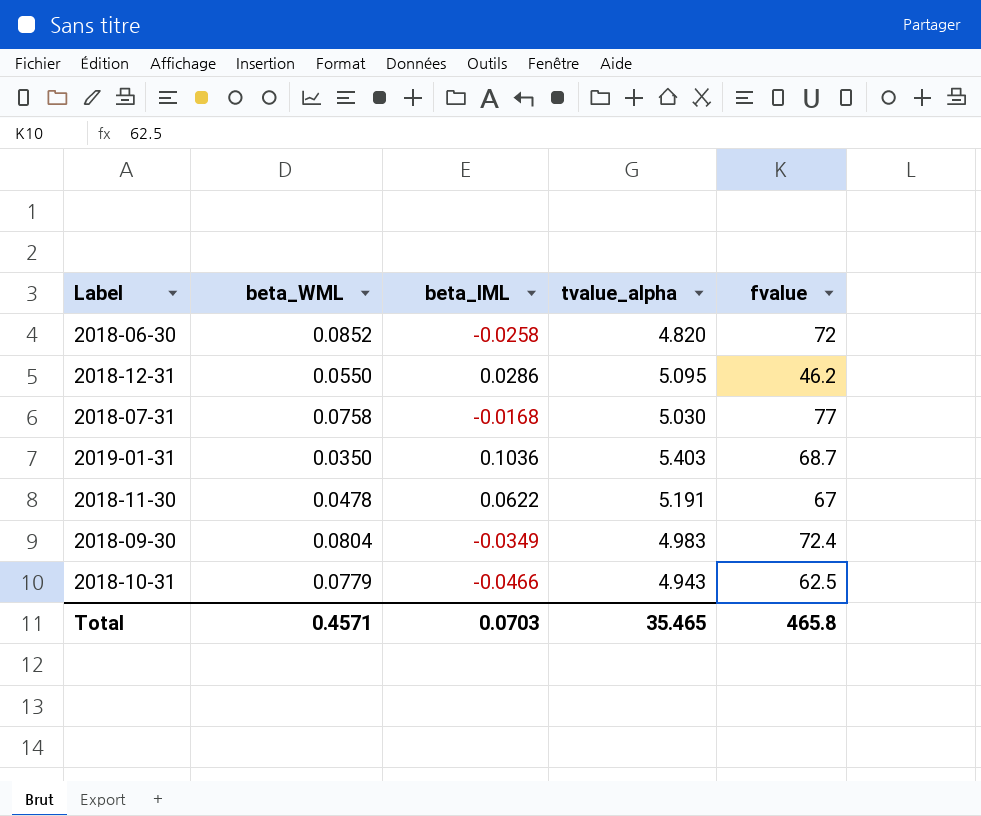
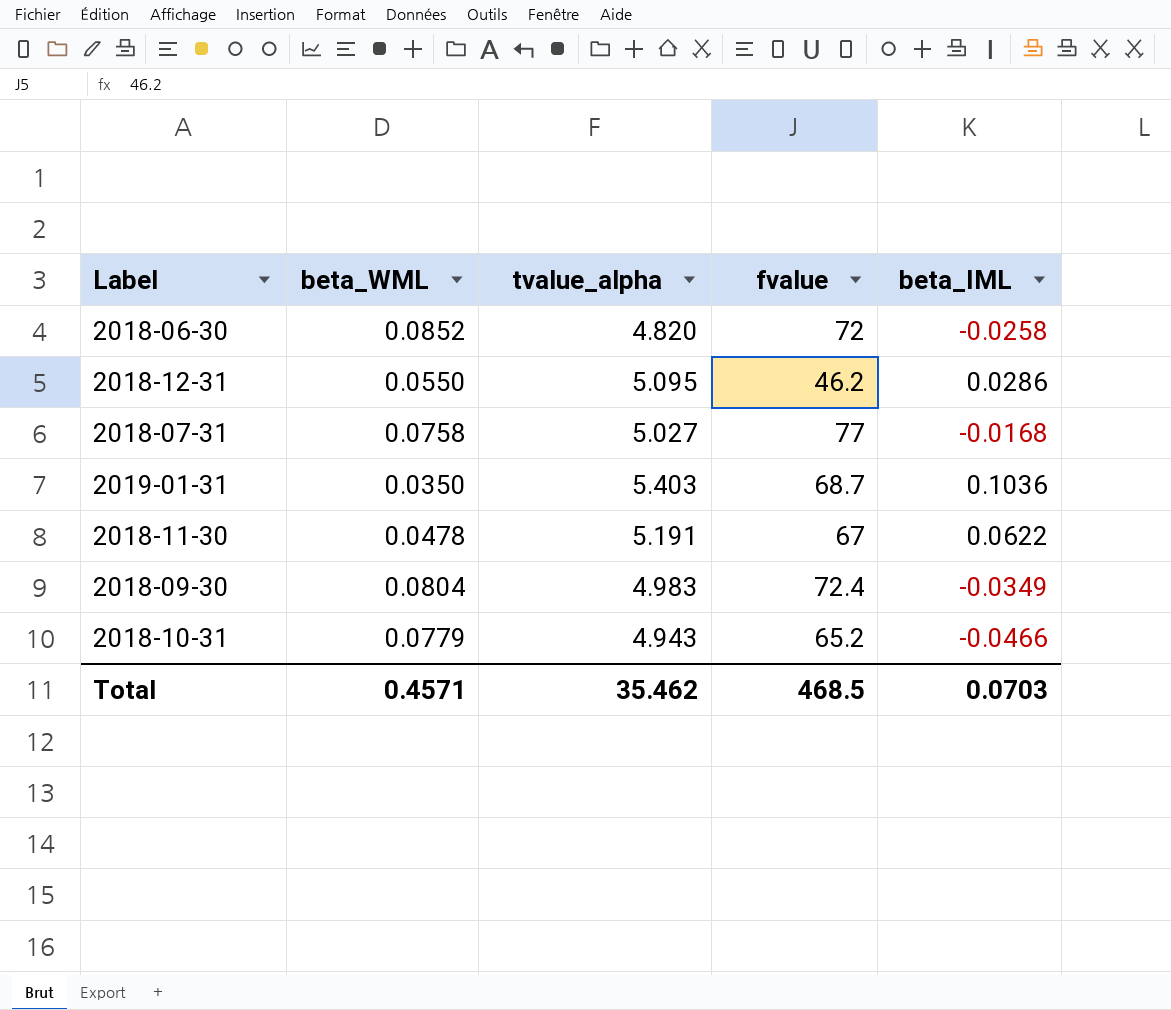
column beta_IML | position: 3 -> 5
2018-07-31 | tvalue_alpha: 5.030 -> 5.027
2018-10-31 | fvalue: 62.5 -> 65.2
Total | tvalue_alpha: 35.465 -> 35.462
Total | fvalue: 465.8 -> 468.5

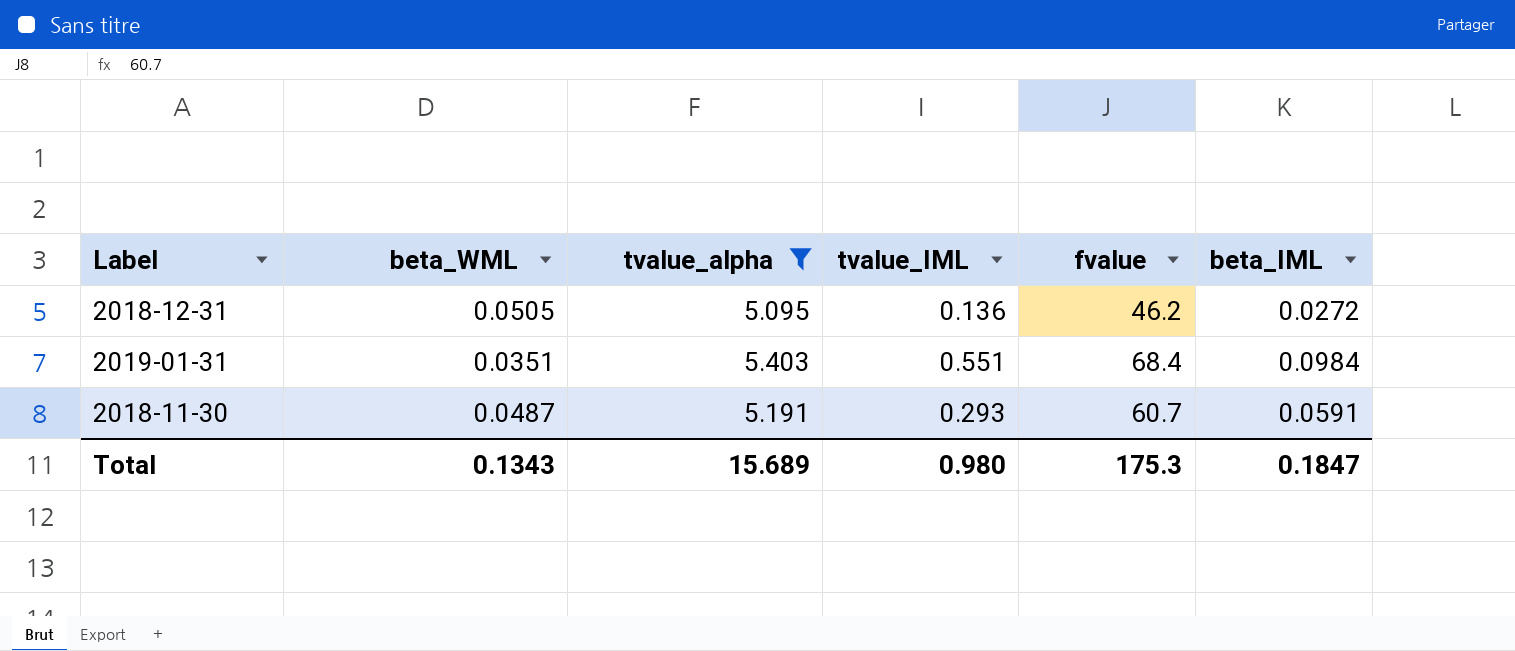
filter: none -> tvalue_alpha >= 5.095
column tvalue_IML | position: none -> 4
2018-12-31 | beta_WML: 0.0550 -> 0.0505
2018-12-31 | beta_IML: 0.0286 -> 0.0272
2019-01-31 | beta_WML: 0.0350 -> 0.0351
2019-01-31 | fvalue: 68.7 -> 68.4
2019-01-31 | beta_IML: 0.1036 -> 0.0984
2018-11-30 | beta_WML: 0.0478 -> 0.0487
2018-11-30 | fvalue: 67 -> 60.7
2018-11-30 | beta_IML: 0.0622 -> 0.0591
Total | beta_WML: 0.4571 -> 0.1343
Total | tvalue_alpha: 35.462 -> 15.689
Total | fvalue: 468.5 -> 175.3
Total | beta_IML: 0.0703 -> 0.1847

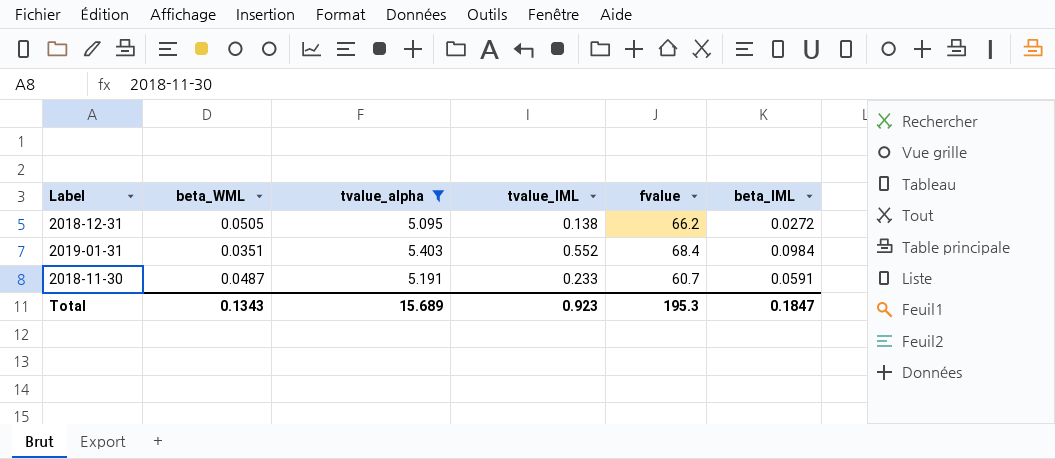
2018-12-31 | tvalue_IML: 0.136 -> 0.138
2018-12-31 | fvalue: 46.2 -> 66.2
2019-01-31 | tvalue_IML: 0.551 -> 0.552
2018-11-30 | tvalue_IML: 0.293 -> 0.233
Total | tvalue_IML: 0.980 -> 0.923
Total | fvalue: 175.3 -> 195.3

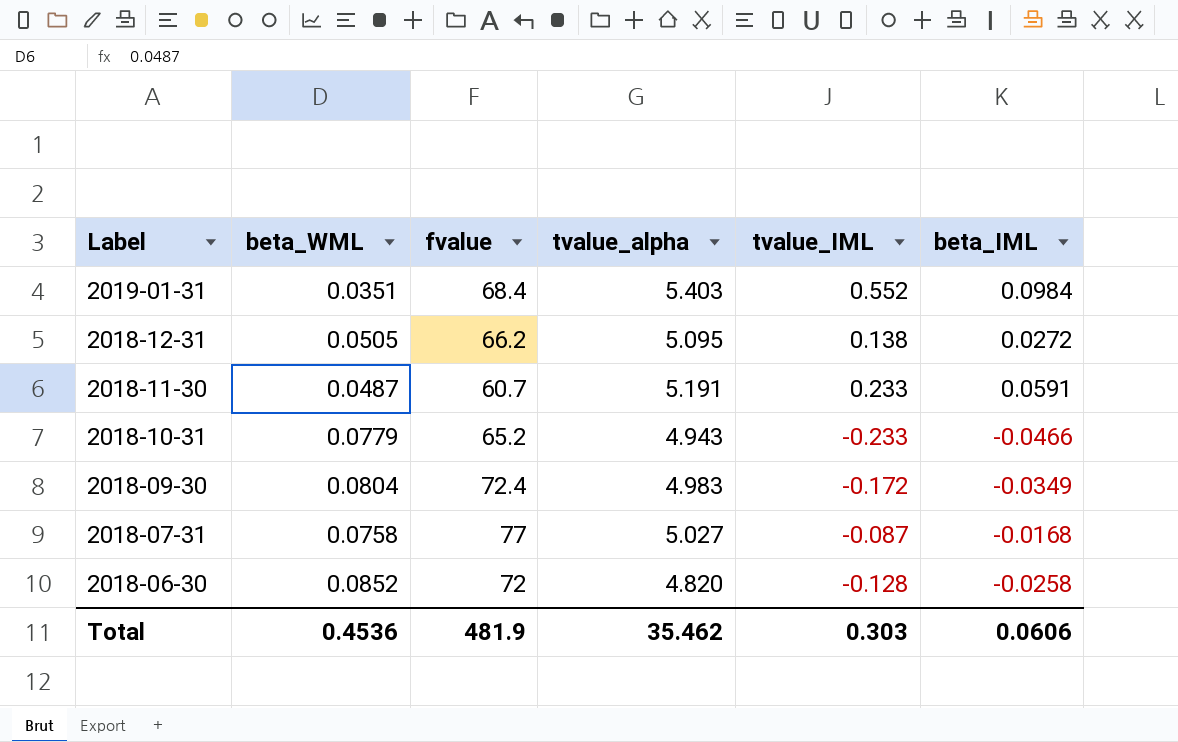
filter: tvalue_alpha >= 5.095 -> none
row order: none -> Label descending
column fvalue | position: 5 -> 3
Total | beta_WML: 0.1343 -> 0.4536
Total | fvalue: 195.3 -> 481.9
Total | tvalue_alpha: 15.689 -> 35.462
Total | tvalue_IML: 0.923 -> 0.303
Total | beta_IML: 0.1847 -> 0.0606

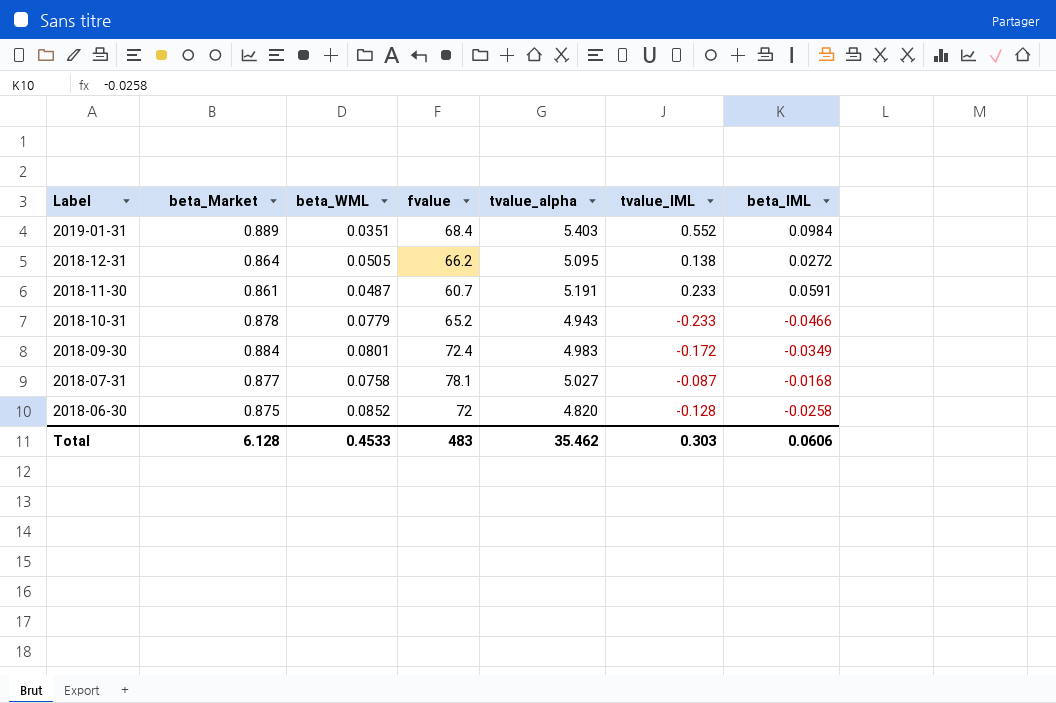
column beta_Market | position: none -> 2
2018-09-30 | beta_WML: 0.0804 -> 0.0801
2018-07-31 | fvalue: 77 -> 78.1
Total | beta_WML: 0.4536 -> 0.4533
Total | fvalue: 481.9 -> 483

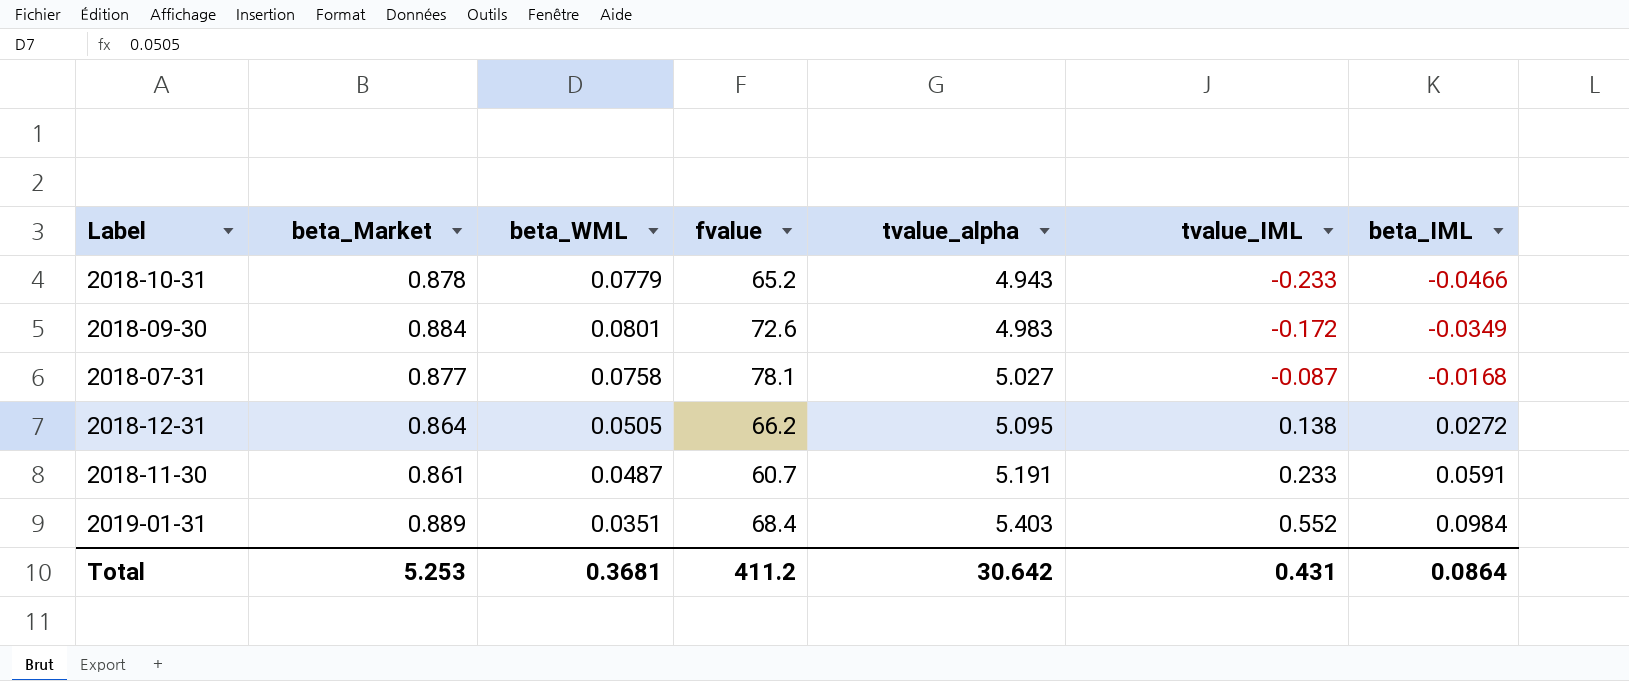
row order: Label descending -> tvalue_alpha ascending
row 2018-06-30: 0.875 | 0.0852 | 72 | 4.820 | -0.128 | -0.0258 -> none
2018-09-30 | fvalue: 72.4 -> 72.6
Total | beta_Market: 6.128 -> 5.253
Total | beta_WML: 0.4533 -> 0.3681
Total | fvalue: 483 -> 411.2
Total | tvalue_alpha: 35.462 -> 30.642
Total | tvalue_IML: 0.303 -> 0.431
Total | beta_IML: 0.0606 -> 0.0864

